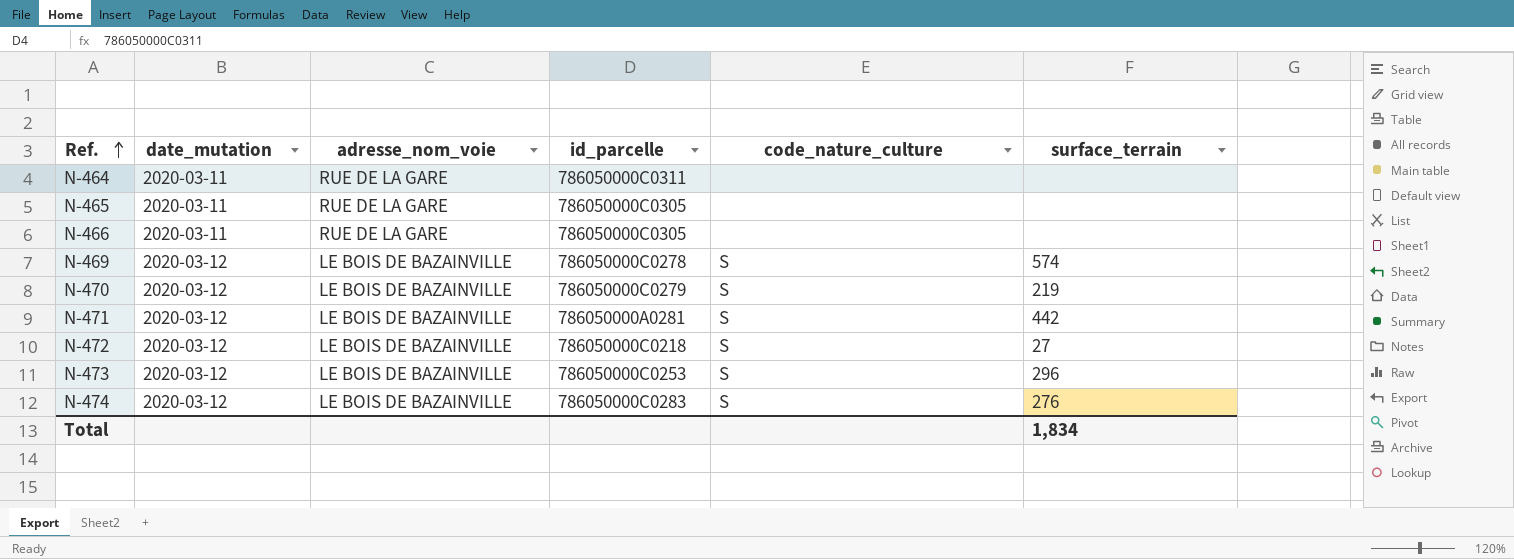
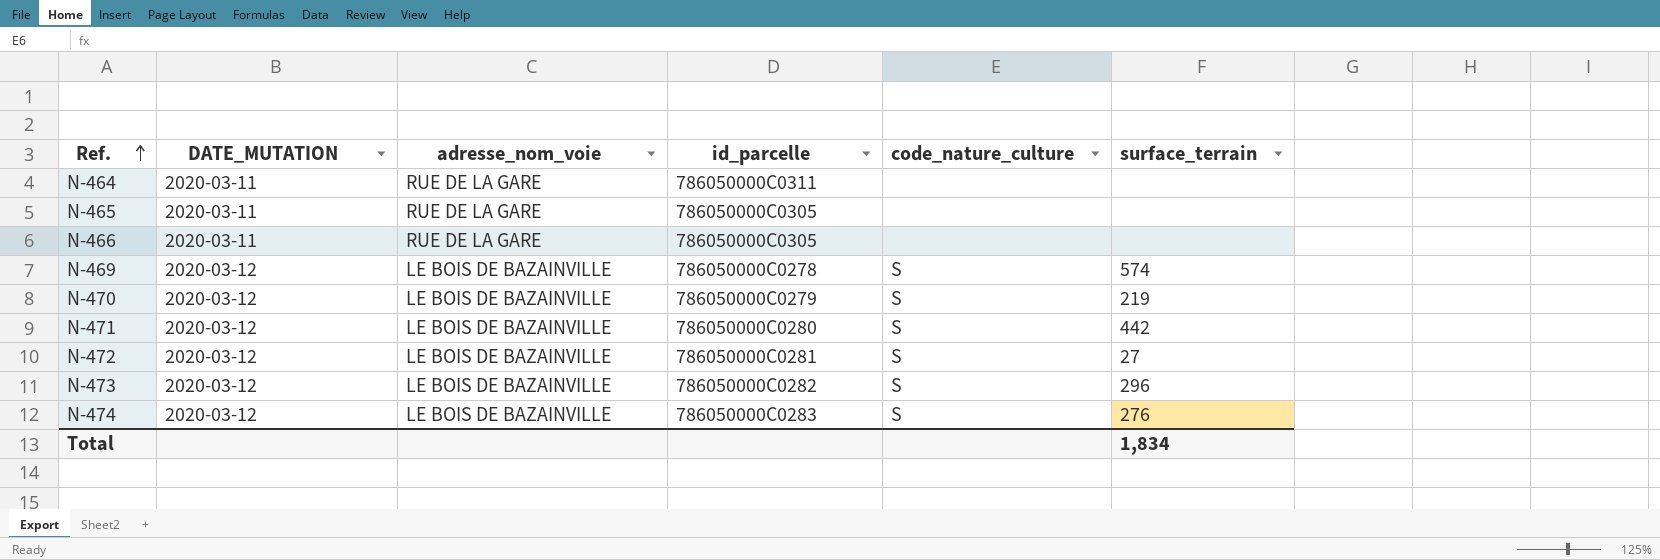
column name: date_mutation -> DATE_MUTATION
N-471 | id_parcelle: 786050000A0281 -> 786050000C0280
N-472 | id_parcelle: 786050000C0218 -> 786050000C0281
N-473 | id_parcelle: 786050000C0253 -> 786050000C0282

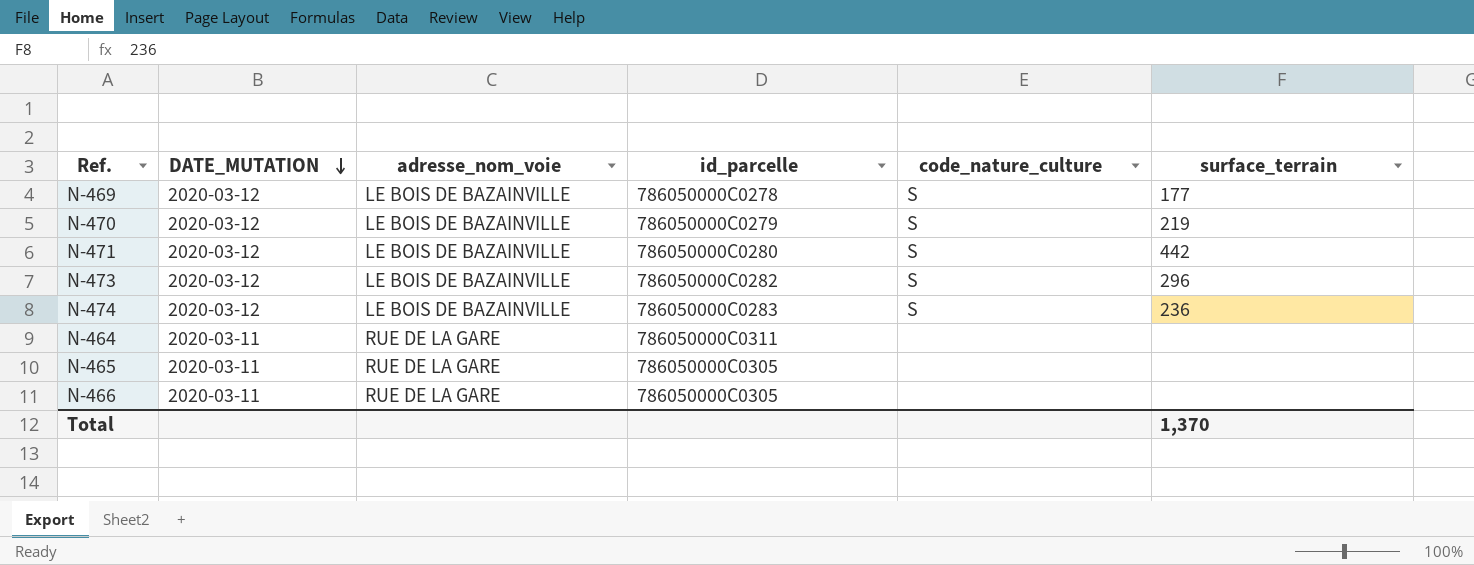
row order: Ref. ascending -> DATE_MUTATION descending
row N-472: 2020-03-12 | LE BOIS DE BAZAINVILLE | 786050000C0281 | S | 27 -> none
N-469 | surface_terrain: 574 -> 177
N-474 | surface_terrain: 276 -> 236
Total | surface_terrain: 1,834 -> 1,370

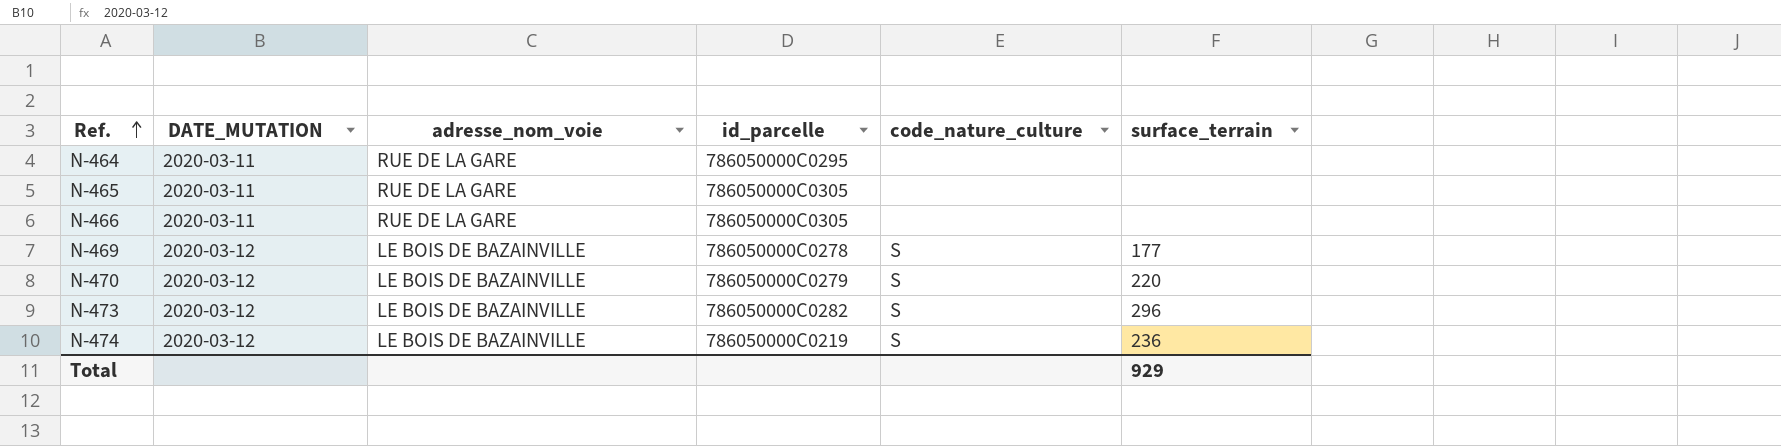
row order: DATE_MUTATION descending -> Ref. ascending
row N-471: 2020-03-12 | LE BOIS DE BAZAINVILLE | 786050000C0280 | S | 442 -> none
N-464 | id_parcelle: 786050000C0311 -> 786050000C0295
N-470 | surface_terrain: 219 -> 220
N-474 | id_parcelle: 786050000C0283 -> 786050000C0219
Total | surface_terrain: 1,370 -> 929

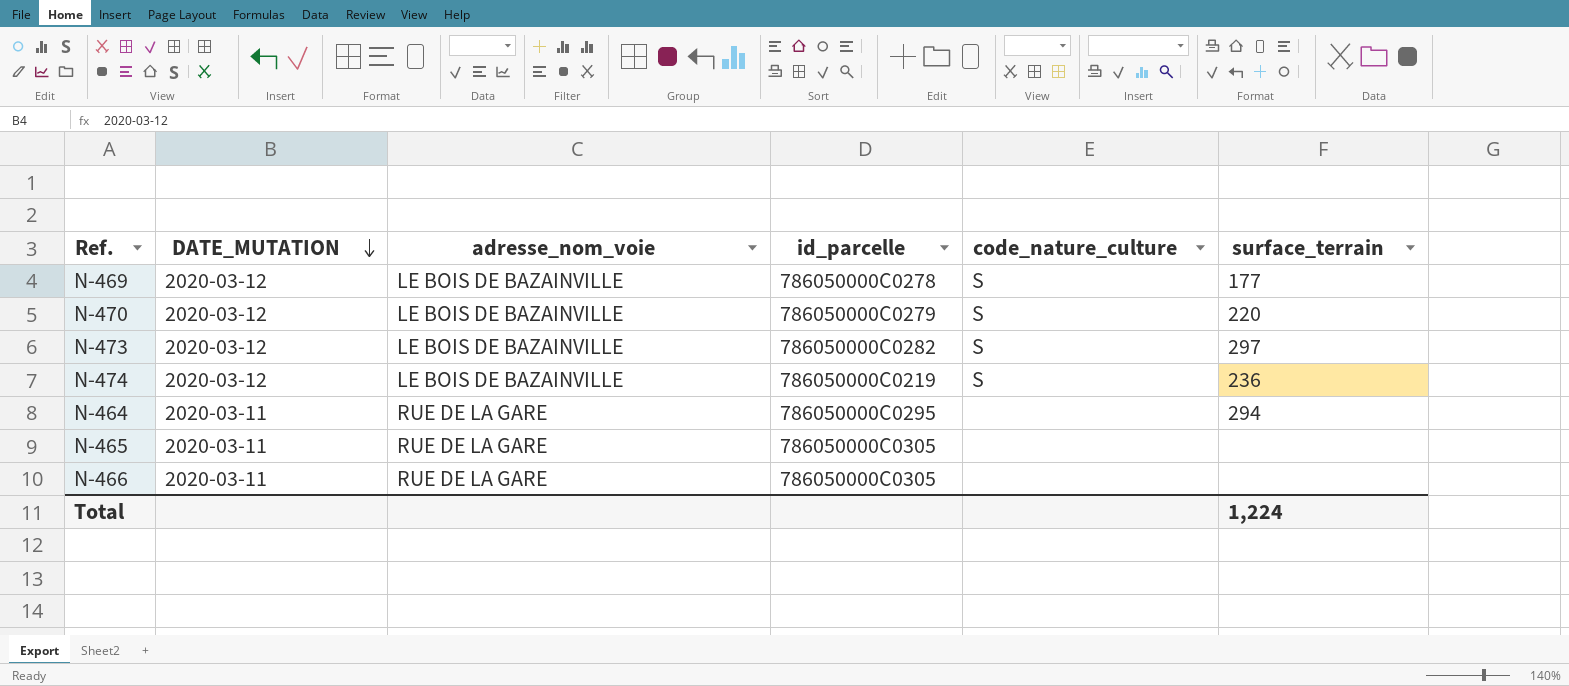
row order: Ref. ascending -> DATE_MUTATION descending
N-473 | surface_terrain: 296 -> 297
N-464 | surface_terrain: none -> 294
Total | surface_terrain: 929 -> 1,224

